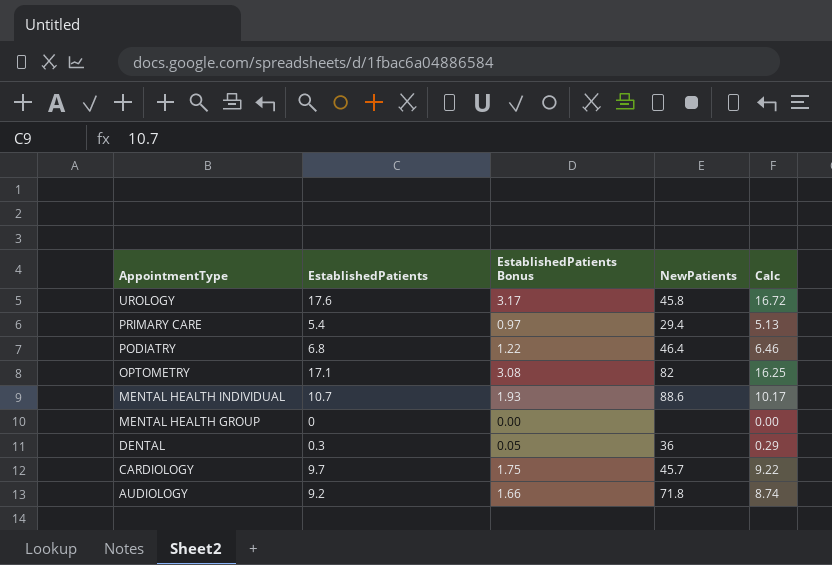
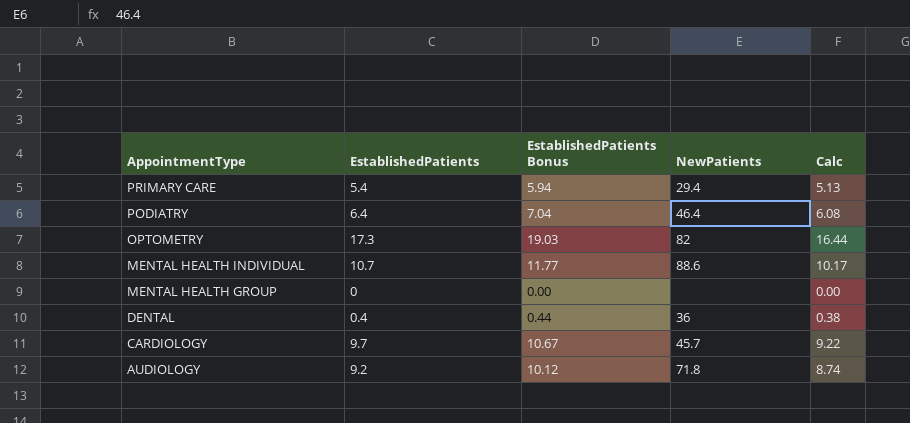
column EstablishedPatients Bonus | formula: [EstablishedPatients] * 0.18 -> [EstablishedPatients] * 1.1
row UROLOGY: 17.6 | 3.17 | 45.8 | 16.72 -> none
PODIATRY | EstablishedPatients: 6.8 -> 6.4
PODIATRY | Calc: 6.46 -> 6.08
OPTOMETRY | EstablishedPatients: 17.1 -> 17.3
OPTOMETRY | Calc: 16.25 -> 16.44
DENTAL | EstablishedPatients: 0.3 -> 0.4
DENTAL | Calc: 0.29 -> 0.38

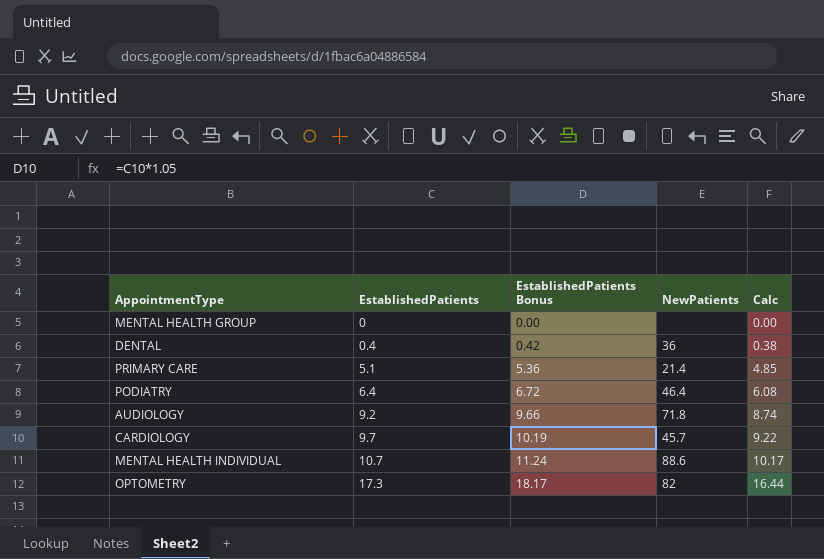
row order: AppointmentType descending -> EstablishedPatients ascending
column EstablishedPatients Bonus | formula: [EstablishedPatients] * 1.1 -> [EstablishedPatients] * 1.05
PRIMARY CARE | EstablishedPatients: 5.4 -> 5.1
PRIMARY CARE | NewPatients: 29.4 -> 21.4
PRIMARY CARE | Calc: 5.13 -> 4.85

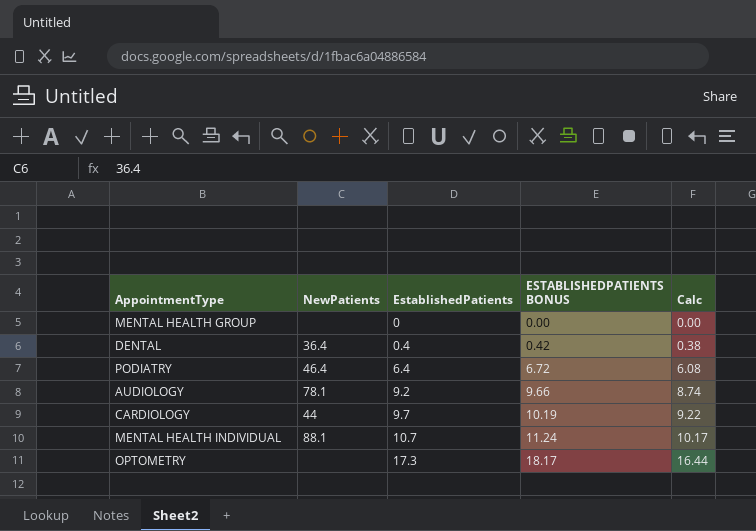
column NewPatients | position: 4 -> 2
column name: EstablishedPatients Bonus -> ESTABLISHEDPATIENTS BONUS
row PRIMARY CARE: 5.1 | 5.36 | 21.4 | 4.85 -> none
DENTAL | NewPatients: 36 -> 36.4
AUDIOLOGY | NewPatients: 71.8 -> 78.1
CARDIOLOGY | NewPatients: 45.7 -> 44
MENTAL HEALTH INDIVIDUAL | NewPatients: 88.6 -> 88.1
OPTOMETRY | NewPatients: 82 -> none

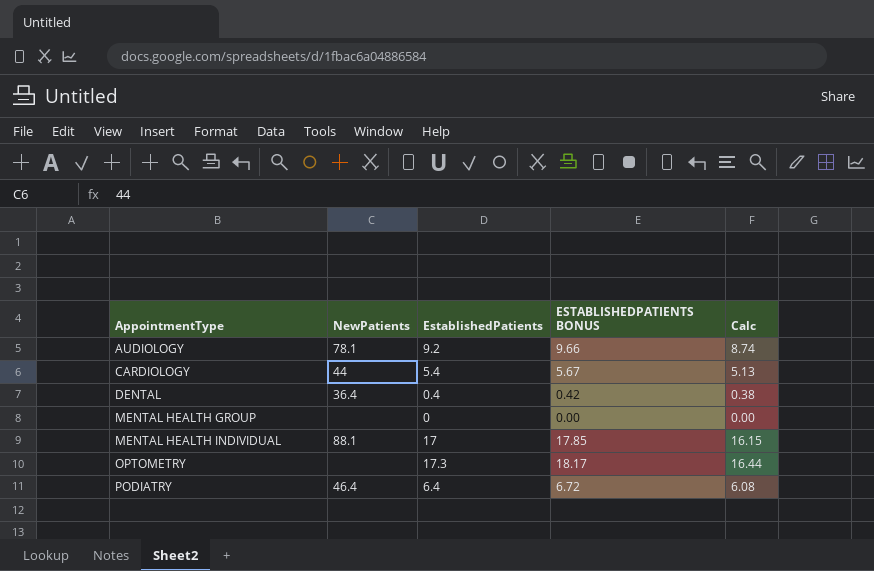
row order: EstablishedPatients ascending -> AppointmentType ascending
CARDIOLOGY | EstablishedPatients: 9.7 -> 5.4
CARDIOLOGY | ESTABLISHEDPATIENTS BONUS: 10.19 -> 5.67
CARDIOLOGY | Calc: 9.22 -> 5.13
MENTAL HEALTH INDIVIDUAL | EstablishedPatients: 10.7 -> 17
MENTAL HEALTH INDIVIDUAL | ESTABLISHEDPATIENTS BONUS: 11.24 -> 17.85
MENTAL HEALTH INDIVIDUAL | Calc: 10.17 -> 16.15

